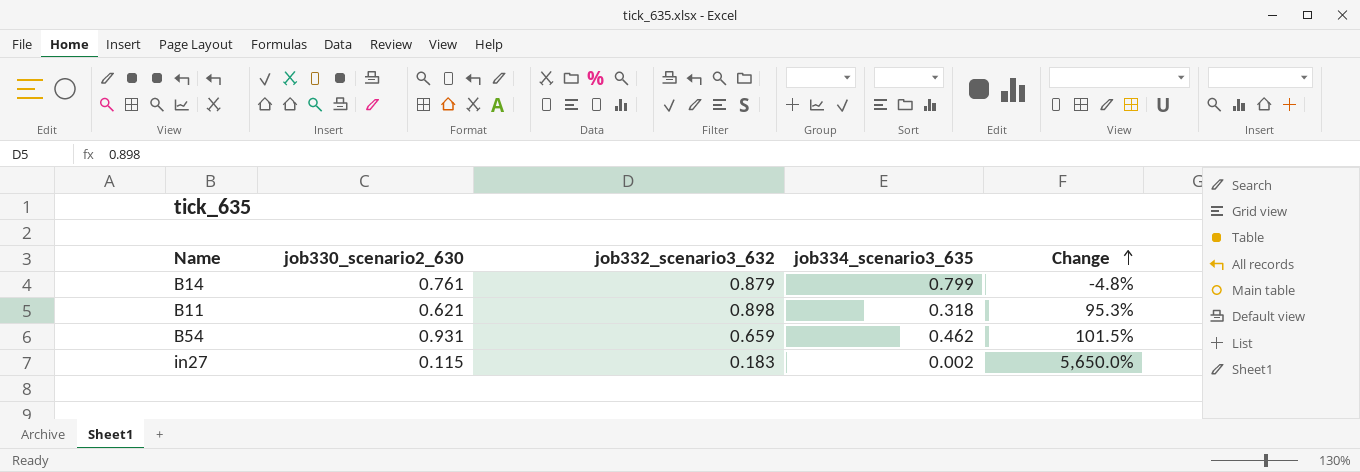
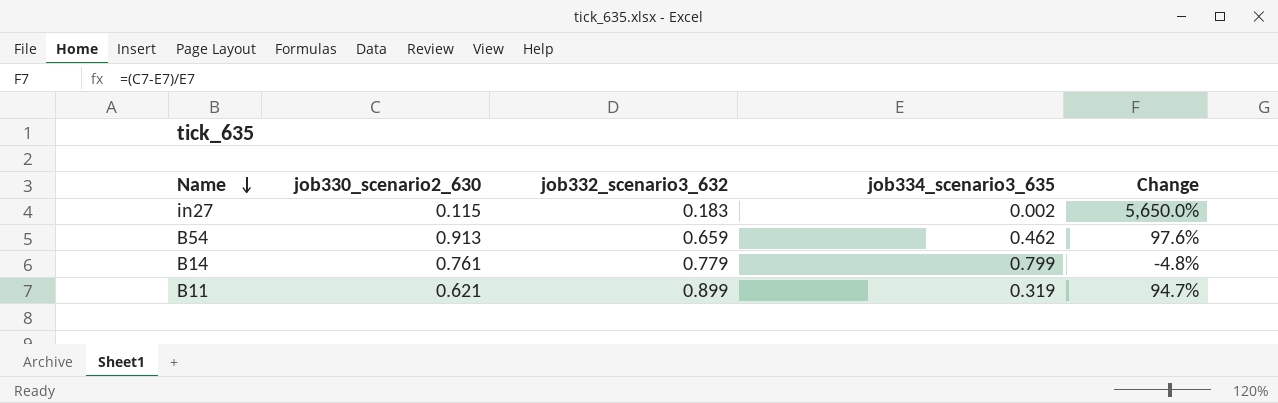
row order: Change ascending -> Name descending
B54 | job330_scenario2_630: 0.931 -> 0.913
B54 | Change: 101.5% -> 97.6%
B14 | job332_scenario3_632: 0.879 -> 0.779
B11 | job332_scenario3_632: 0.898 -> 0.899
B11 | job334_scenario3_635: 0.318 -> 0.319
B11 | Change: 95.3% -> 94.7%

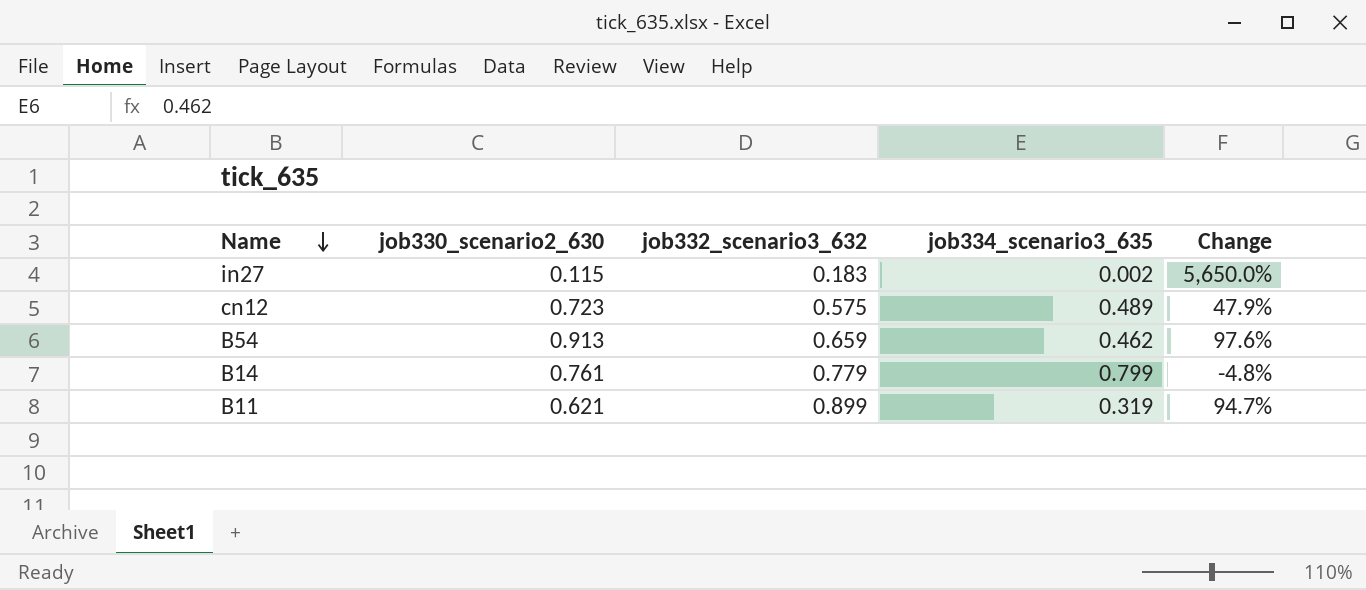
row cn12: none -> 0.723 | 0.575 | 0.489 | 47.9%

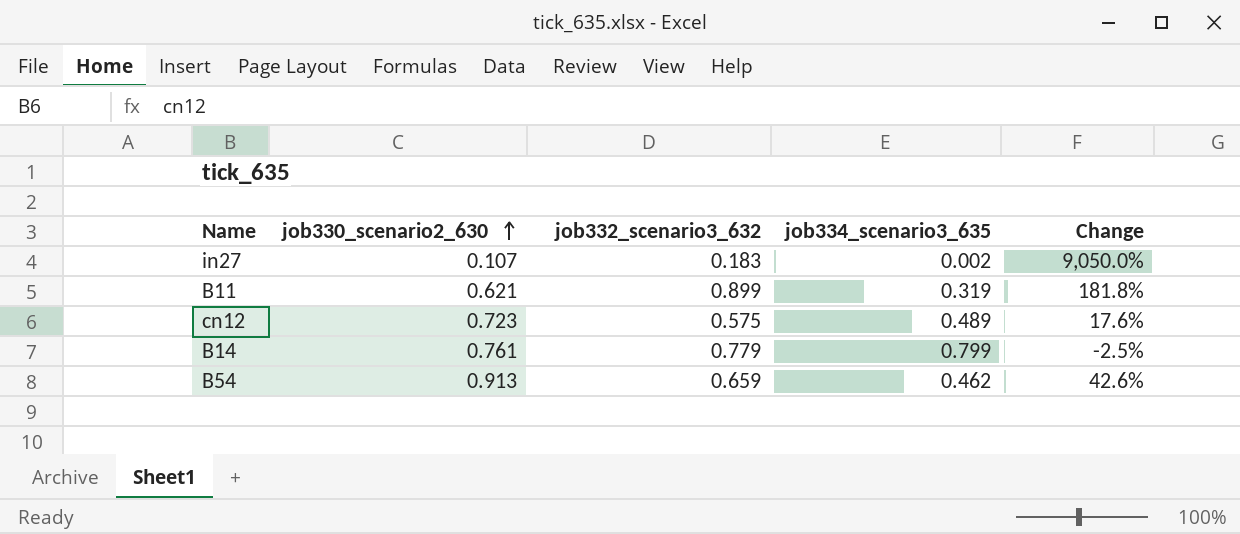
row order: Name descending -> job330_scenario2_630 ascending
column Change | formula: ([job330_scenario2_630] - [job334_scenario3_635]) / [job334_scenario3_635] -> ([job332_scenario3_632] - [job334_scenario3_635]) / [job334_scenario3_635]
in27 | job330_scenario2_630: 0.115 -> 0.107

